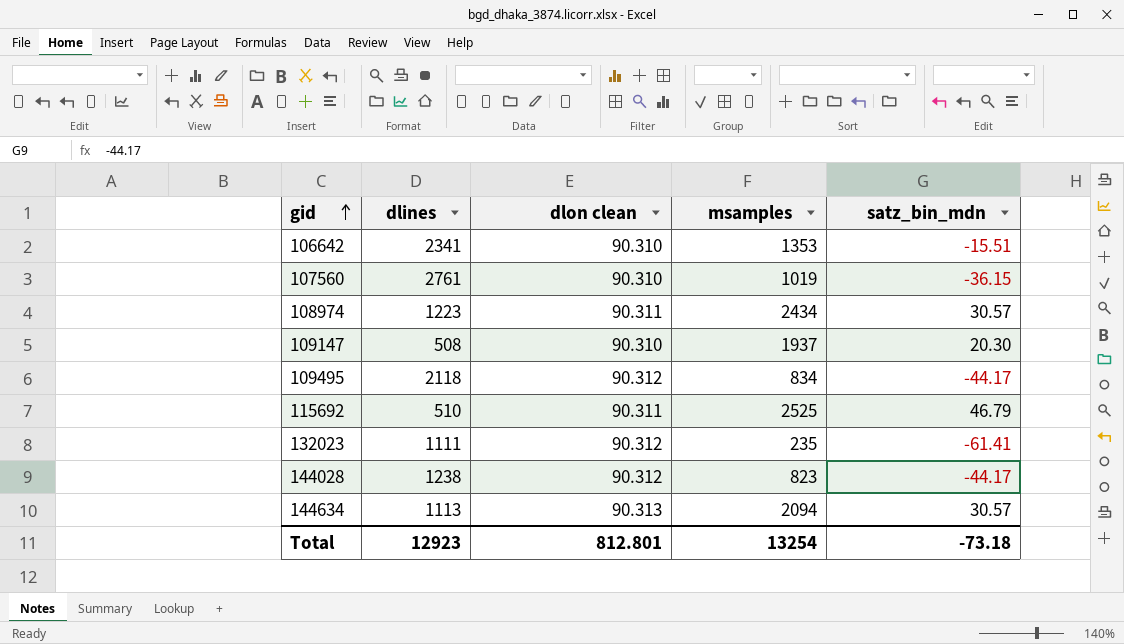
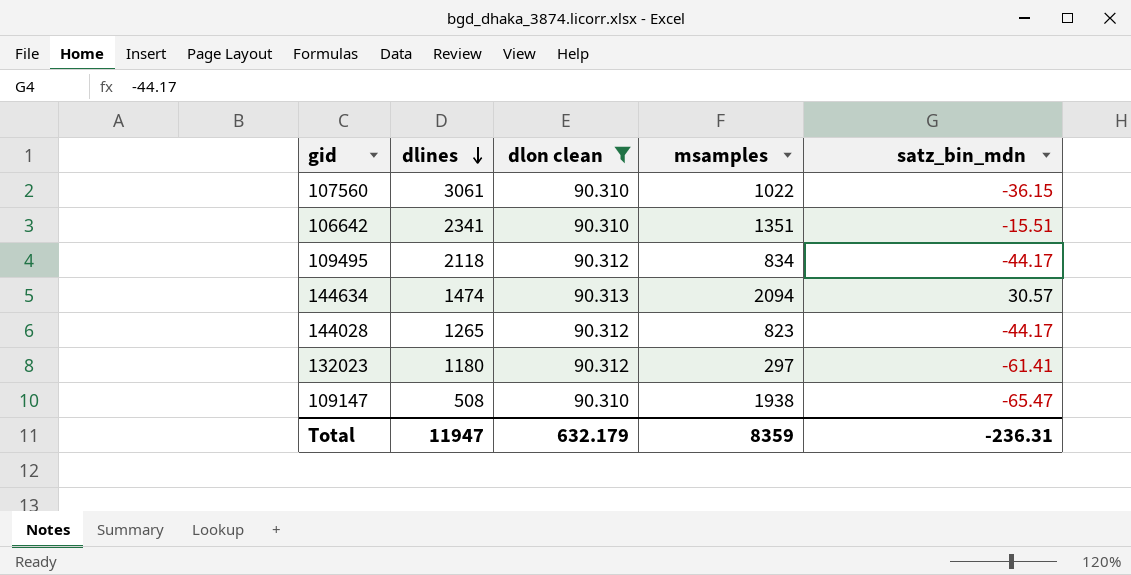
filter: none -> dlon clean != 90.311
row order: gid ascending -> dlines descending
107560 | dlines: 2761 -> 3061
107560 | msamples: 1019 -> 1022
106642 | msamples: 1353 -> 1351
144634 | dlines: 1113 -> 1474
144028 | dlines: 1238 -> 1265
132023 | dlines: 1111 -> 1180
132023 | msamples: 235 -> 297
109147 | msamples: 1937 -> 1938
109147 | satz_bin_mdn: 20.30 -> -65.47
Total | dlines: 12923 -> 11947
Total | dlon clean: 812.801 -> 632.179
Total | msamples: 13254 -> 8359
Total | satz_bin_mdn: -73.18 -> -236.31

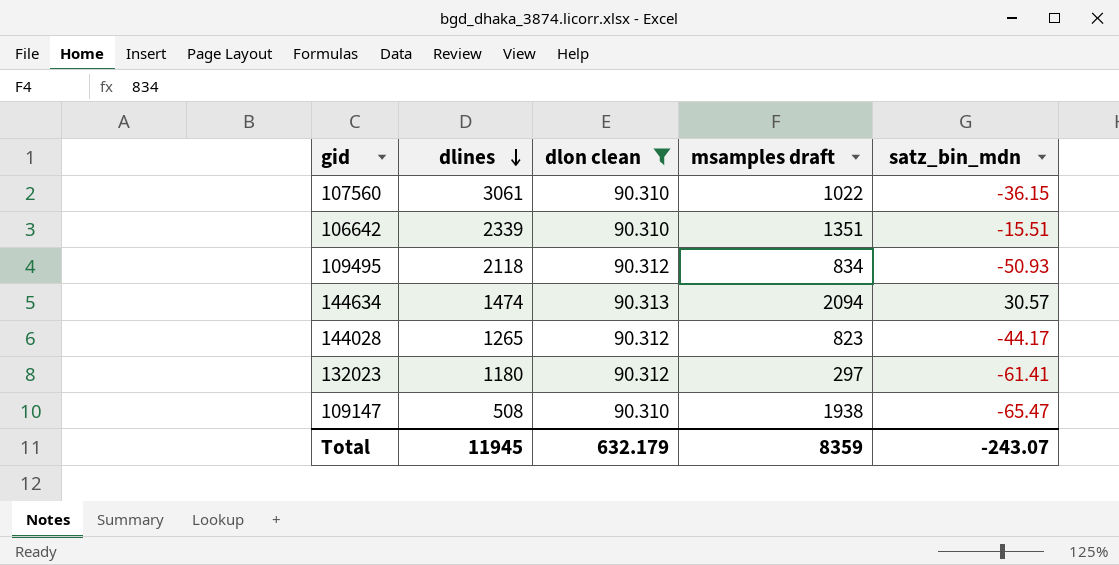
column name: msamples -> msamples draft
106642 | dlines: 2341 -> 2339
109495 | satz_bin_mdn: -44.17 -> -50.93
Total | dlines: 11947 -> 11945
Total | satz_bin_mdn: -236.31 -> -243.07

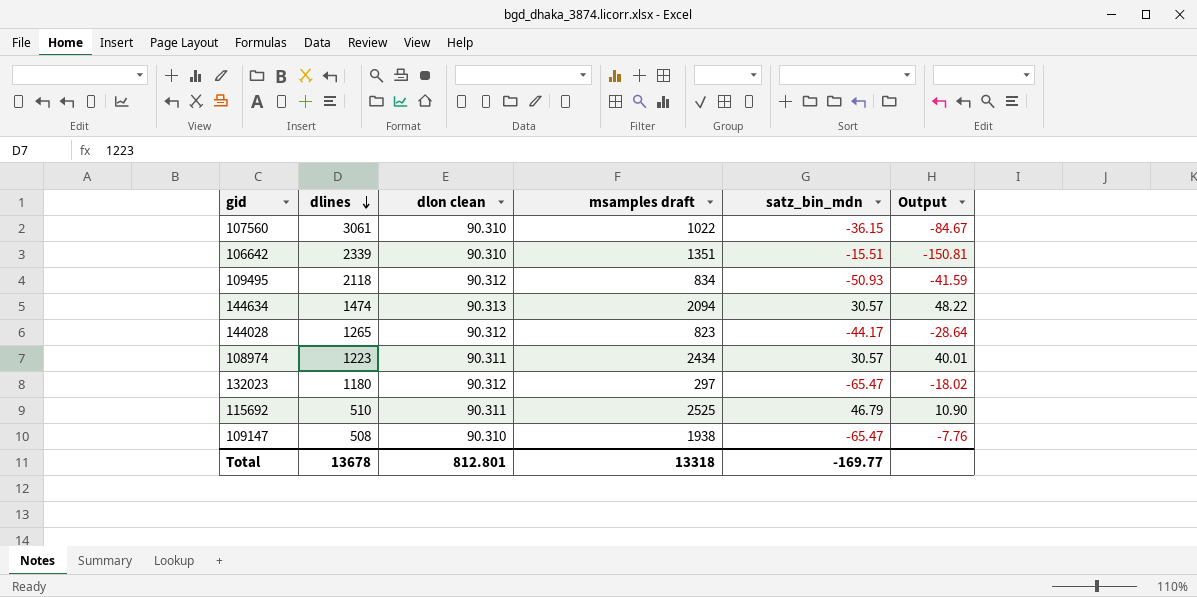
filter: dlon clean != 90.311 -> none
column Output | formula: none -> [dlines] / [satz_bin_mdn]
132023 | satz_bin_mdn: -61.41 -> -65.47
Total | dlines: 11945 -> 13678
Total | dlon clean: 632.179 -> 812.801
Total | msamples draft: 8359 -> 13318
Total | satz_bin_mdn: -243.07 -> -169.77

